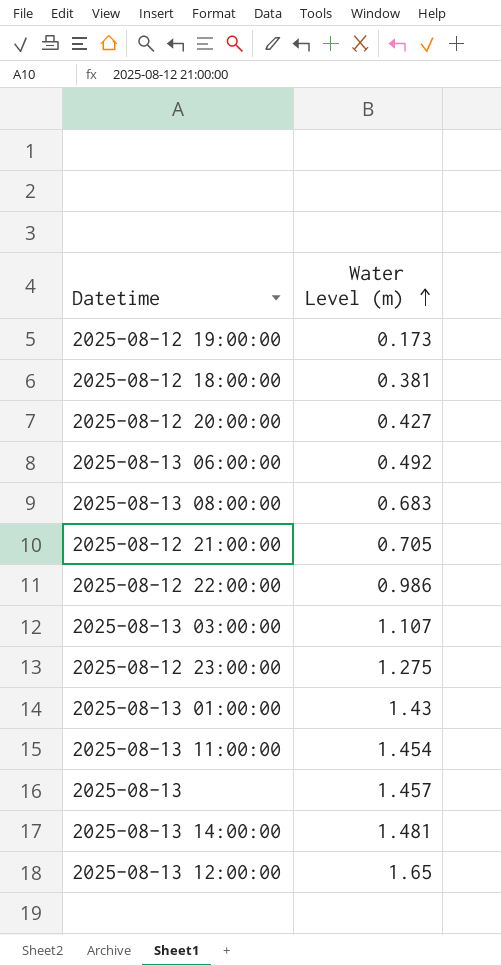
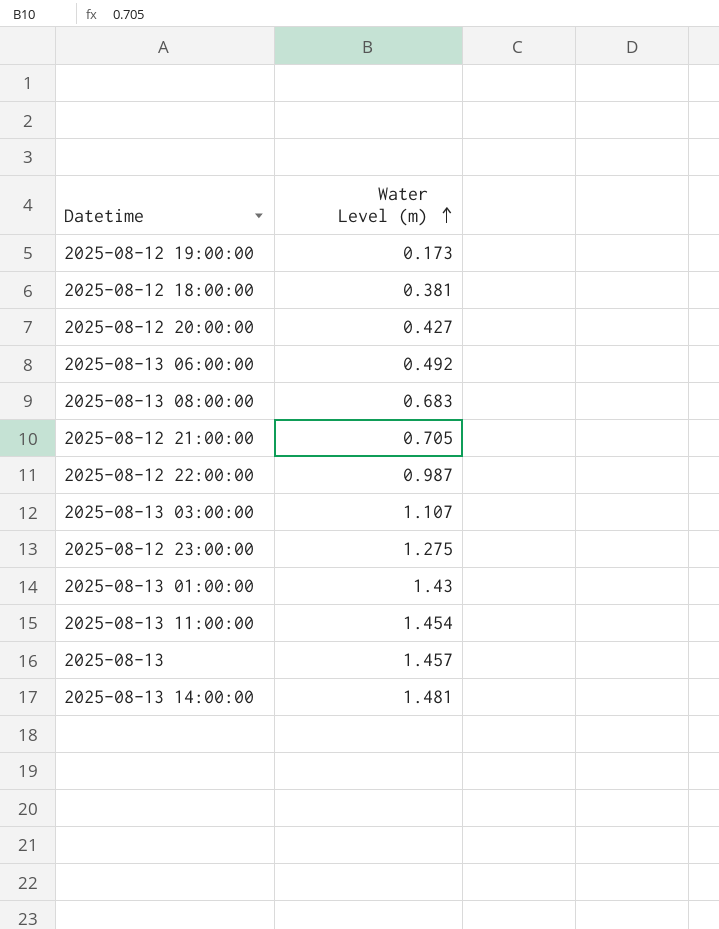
row 2025-08-13 12:00:00: 1.65 -> none
2025-08-12 22:00:00 | Water Level (m): 0.986 -> 0.987

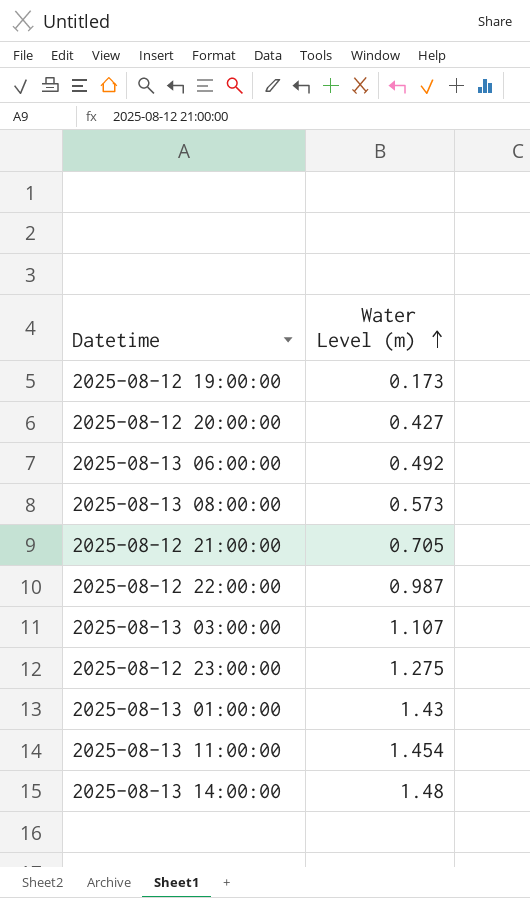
row 2025-08-12 18:00:00: 0.381 -> none
row 2025-08-13: 1.457 -> none
2025-08-13 08:00:00 | Water Level (m): 0.683 -> 0.573
2025-08-13 14:00:00 | Water Level (m): 1.481 -> 1.48

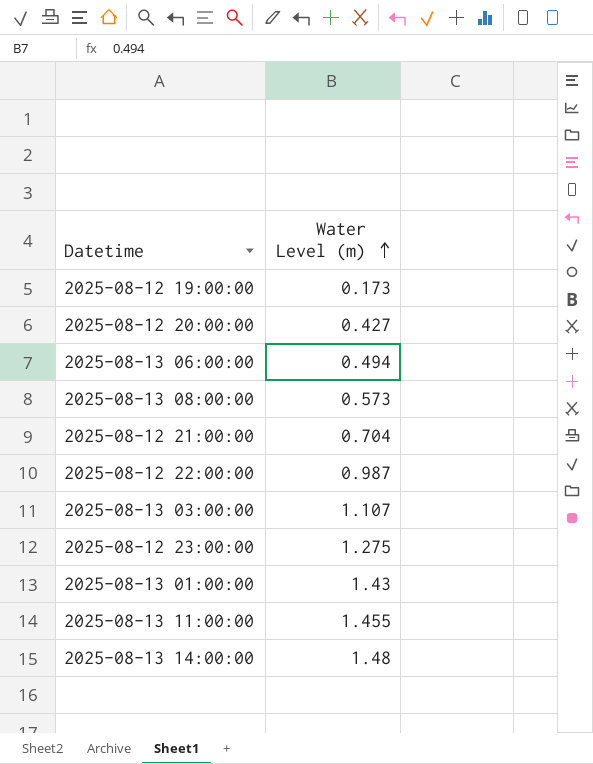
2025-08-13 06:00:00 | Water Level (m): 0.492 -> 0.494
2025-08-12 21:00:00 | Water Level (m): 0.705 -> 0.704
2025-08-13 11:00:00 | Water Level (m): 1.454 -> 1.455

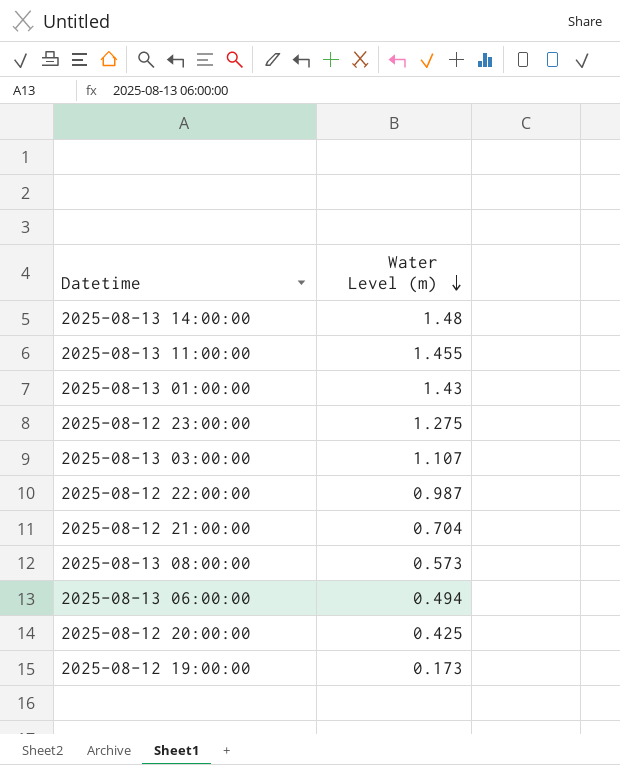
row order: Water Level (m) ascending -> Water Level (m) descending
2025-08-12 20:00:00 | Water Level (m): 0.427 -> 0.425

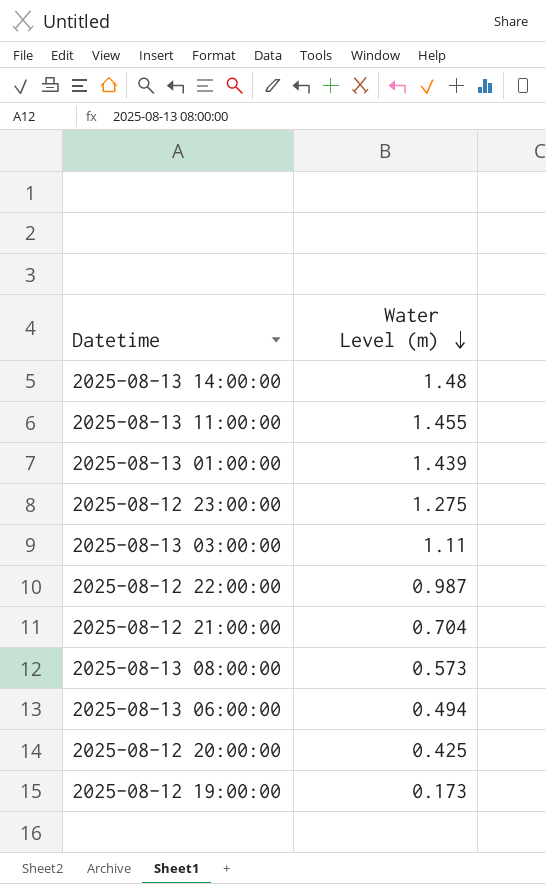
2025-08-13 01:00:00 | Water Level (m): 1.43 -> 1.439
2025-08-13 03:00:00 | Water Level (m): 1.107 -> 1.11

